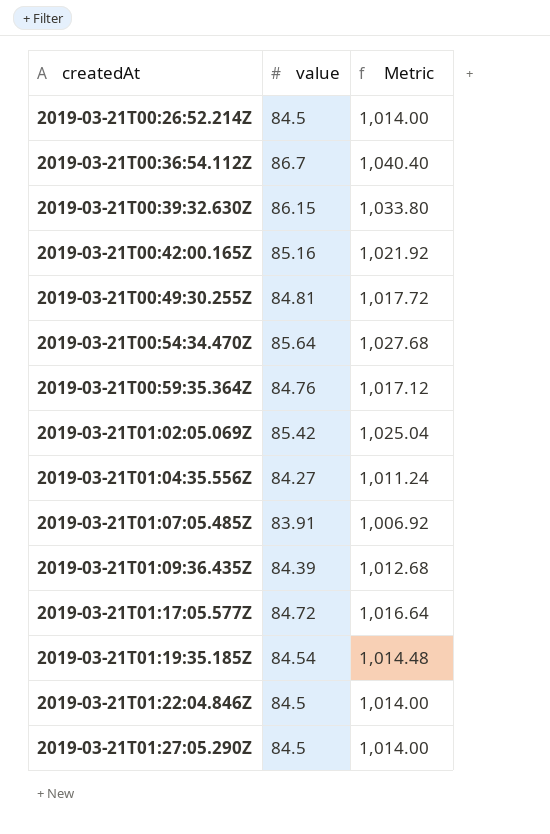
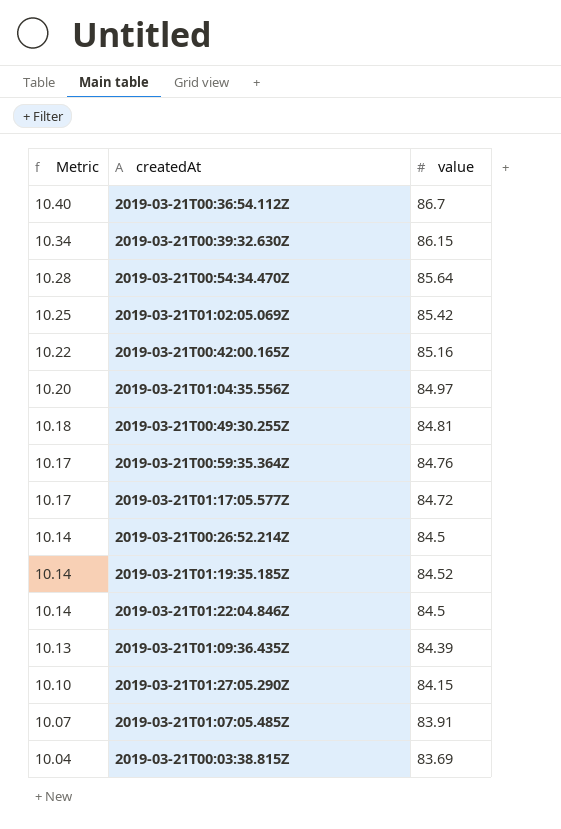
row order: createdAt ascending -> Metric descending
column Metric | formula: [value] * 12 -> [value] * 0.12
column Metric | position: 3 -> 1
2019-03-21T01:04:35.556Z | value: 84.27 -> 84.97
2019-03-21T01:19:35.185Z | value: 84.54 -> 84.52
2019-03-21T01:27:05.290Z | value: 84.5 -> 84.15
row 2019-03-21T00:03:38.815Z: none -> 10.04 | 83.69

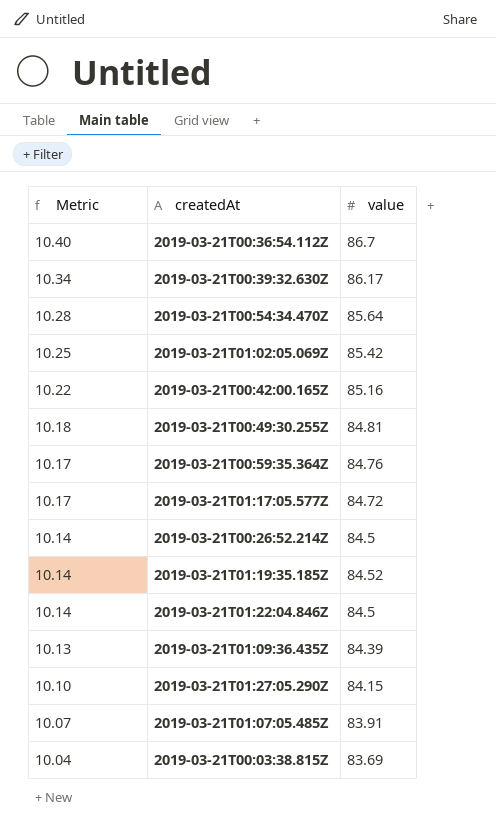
row 2019-03-21T01:04:35.556Z: 10.20 | 84.97 -> none
2019-03-21T00:39:32.630Z | value: 86.15 -> 86.17

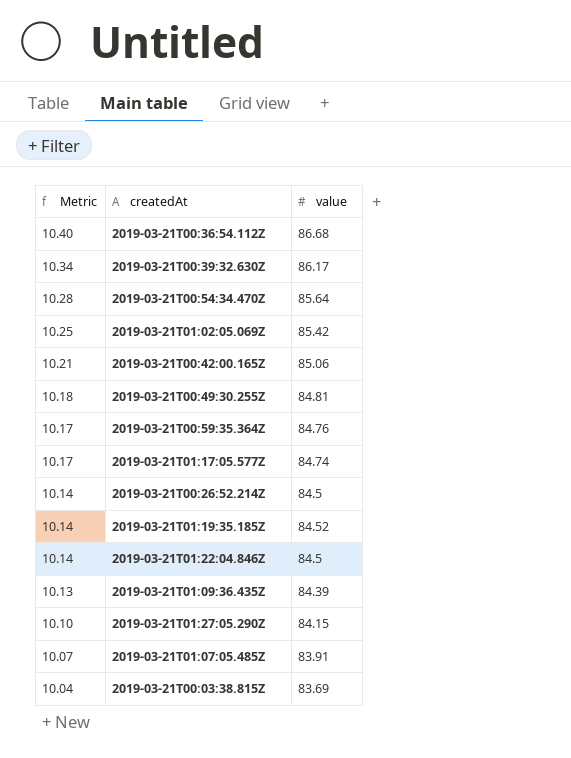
2019-03-21T00:36:54.112Z | value: 86.7 -> 86.68
2019-03-21T00:42:00.165Z | Metric: 10.22 -> 10.21
2019-03-21T00:42:00.165Z | value: 85.16 -> 85.06
2019-03-21T01:17:05.577Z | value: 84.72 -> 84.74

